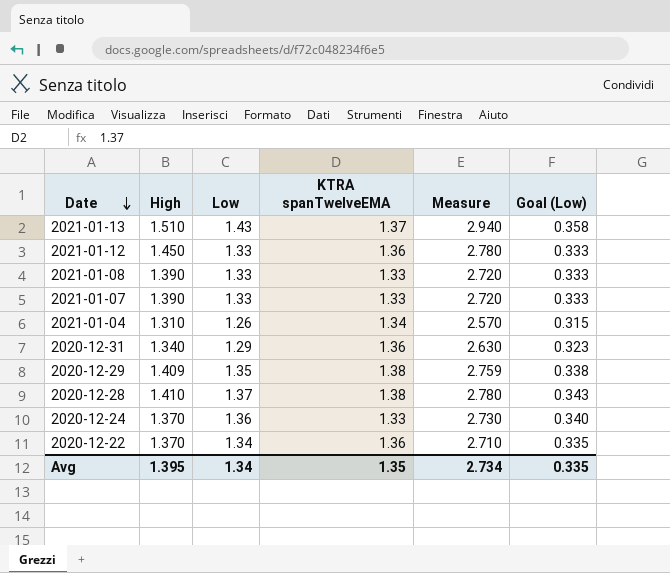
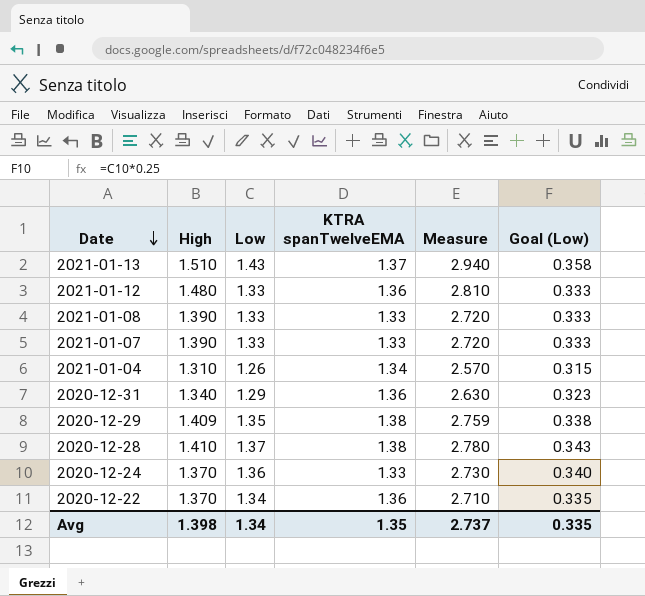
2021-01-12 | High: 1.450 -> 1.480
2021-01-12 | Measure: 2.780 -> 2.810
Avg | High: 1.395 -> 1.398
Avg | Measure: 2.734 -> 2.737

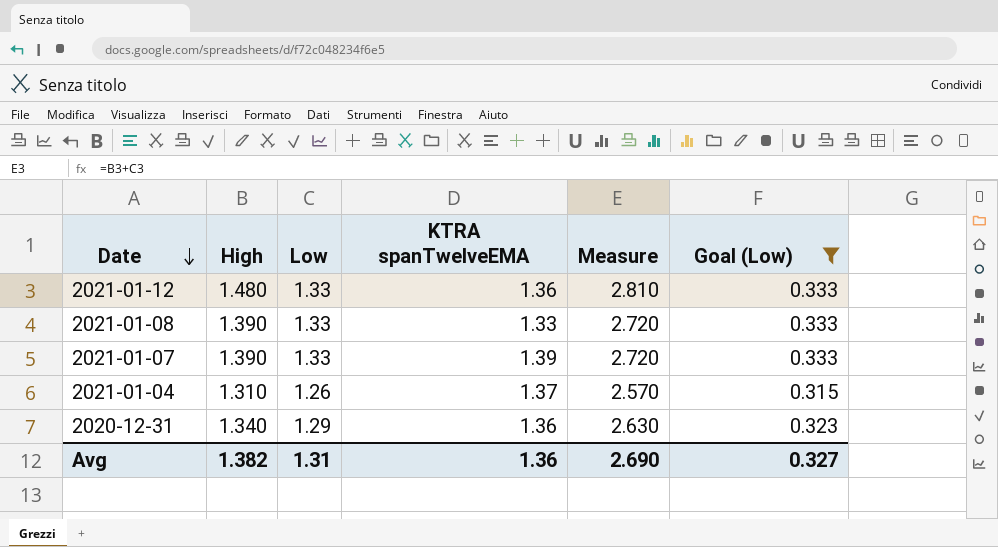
filter: none -> Goal (Low) <= 0.333
2021-01-07 | KTRA spanTwelveEMA: 1.33 -> 1.39
2021-01-04 | KTRA spanTwelveEMA: 1.34 -> 1.37
Avg | High: 1.398 -> 1.382
Avg | Low: 1.34 -> 1.31
Avg | KTRA spanTwelveEMA: 1.35 -> 1.36
Avg | Measure: 2.737 -> 2.690
Avg | Goal (Low): 0.335 -> 0.327

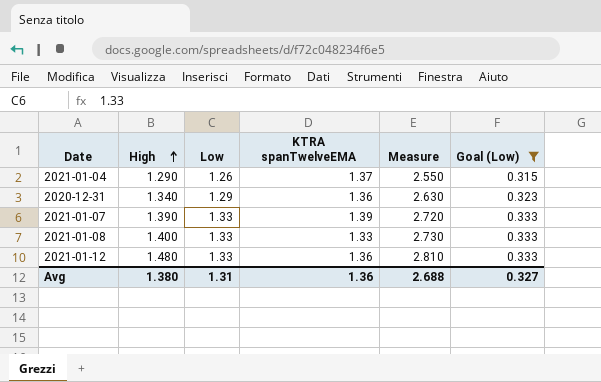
row order: Date descending -> High ascending
2021-01-04 | High: 1.310 -> 1.290
2021-01-04 | Measure: 2.570 -> 2.550
2021-01-08 | High: 1.390 -> 1.400
2021-01-08 | Measure: 2.720 -> 2.730
Avg | High: 1.382 -> 1.380
Avg | Measure: 2.690 -> 2.688

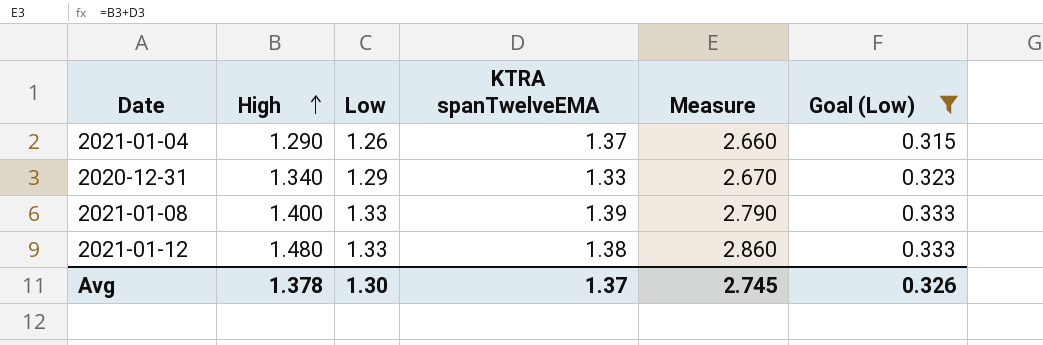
column Measure | formula: [High] + [Low] -> [High] + [KTRA spanTwelveEMA]
row 2021-01-07: 1.390 | 1.33 | 1.39 | 2.720 | 0.333 -> none
2020-12-31 | KTRA spanTwelveEMA: 1.36 -> 1.33
2021-01-08 | KTRA spanTwelveEMA: 1.33 -> 1.39
2021-01-12 | KTRA spanTwelveEMA: 1.36 -> 1.38
Avg | High: 1.380 -> 1.378
Avg | Low: 1.31 -> 1.30
Avg | KTRA spanTwelveEMA: 1.36 -> 1.37
Avg | Measure: 2.688 -> 2.745
Avg | Goal (Low): 0.327 -> 0.326

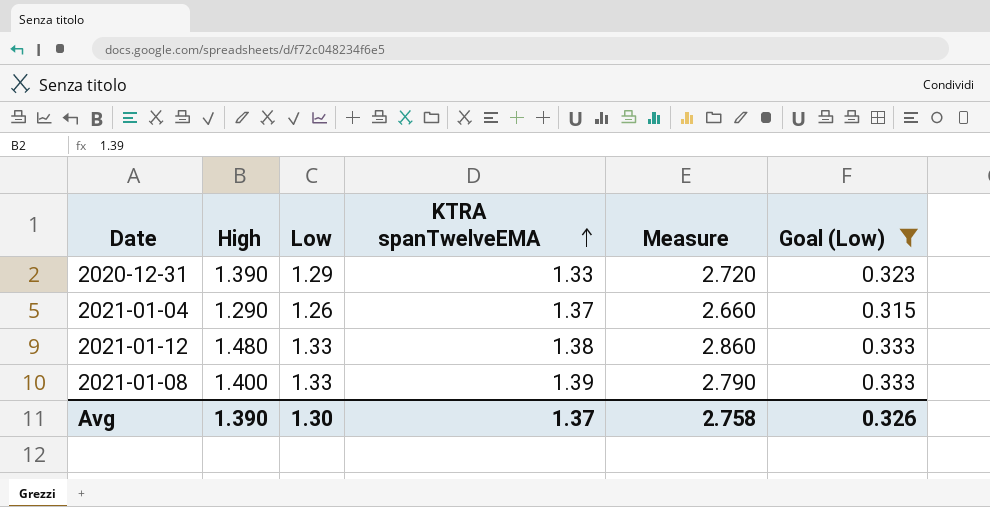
row order: High ascending -> KTRA spanTwelveEMA ascending
2020-12-31 | High: 1.340 -> 1.390
2020-12-31 | Measure: 2.670 -> 2.720
Avg | High: 1.378 -> 1.390
Avg | Measure: 2.745 -> 2.758

